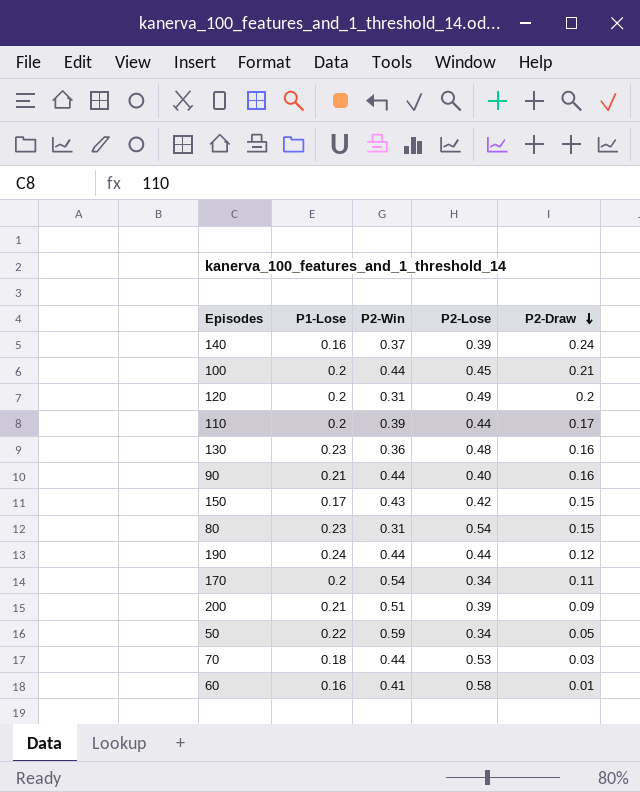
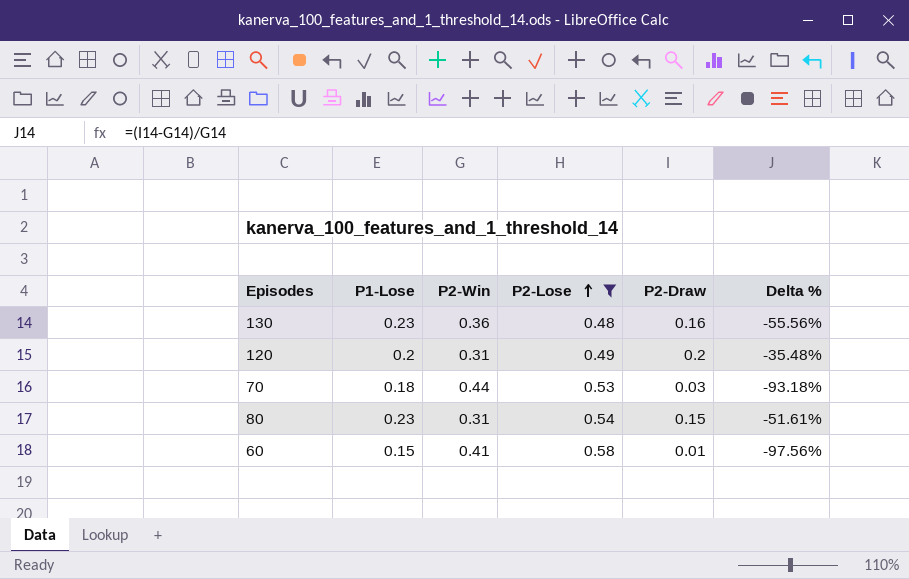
filter: none -> P2-Lose >= 0.48
row order: P2-Draw descending -> P2-Lose ascending
column Delta % | formula: none -> ([P2-Draw] - [P2-Win]) / [P2-Win]
60 | P1-Lose: 0.16 -> 0.15

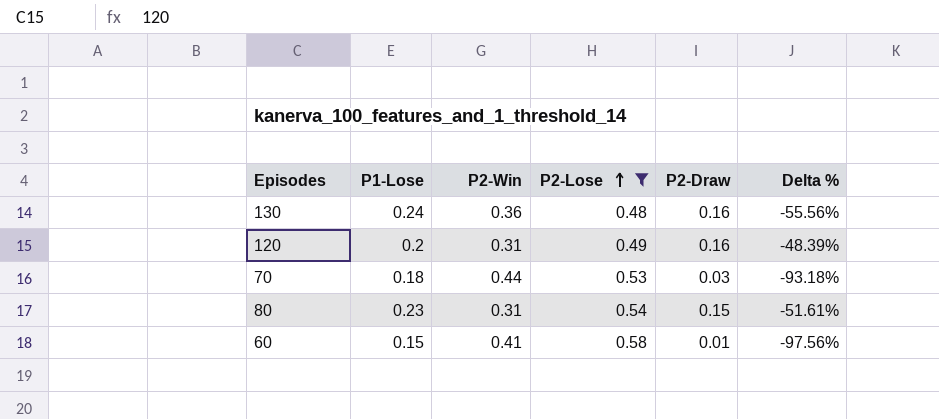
130 | P1-Lose: 0.23 -> 0.24
120 | P2-Draw: 0.2 -> 0.16
120 | Delta %: -35.48% -> -48.39%

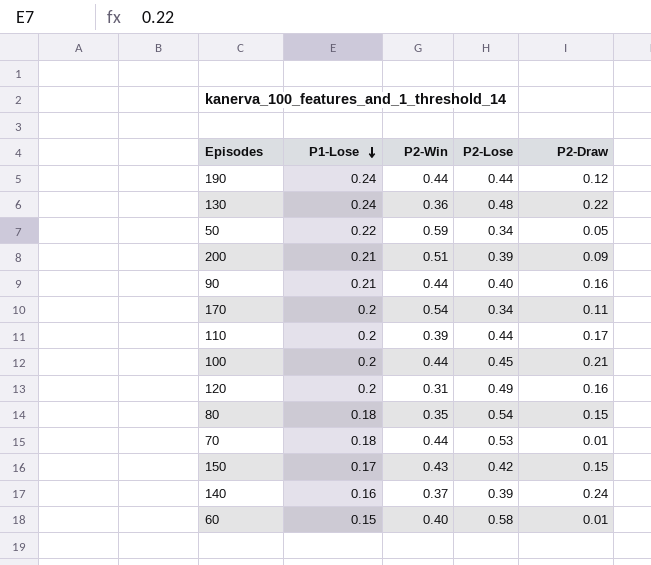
filter: P2-Lose >= 0.48 -> none
row order: P2-Lose ascending -> P1-Lose descending
column Delta % | formula: ([P2-Draw] - [P2-Win]) / [P2-Win] -> none
130 | P2-Draw: 0.16 -> 0.22
80 | P1-Lose: 0.23 -> 0.18
80 | P2-Win: 0.31 -> 0.35
70 | P2-Draw: 0.03 -> 0.01
60 | P2-Win: 0.41 -> 0.40

